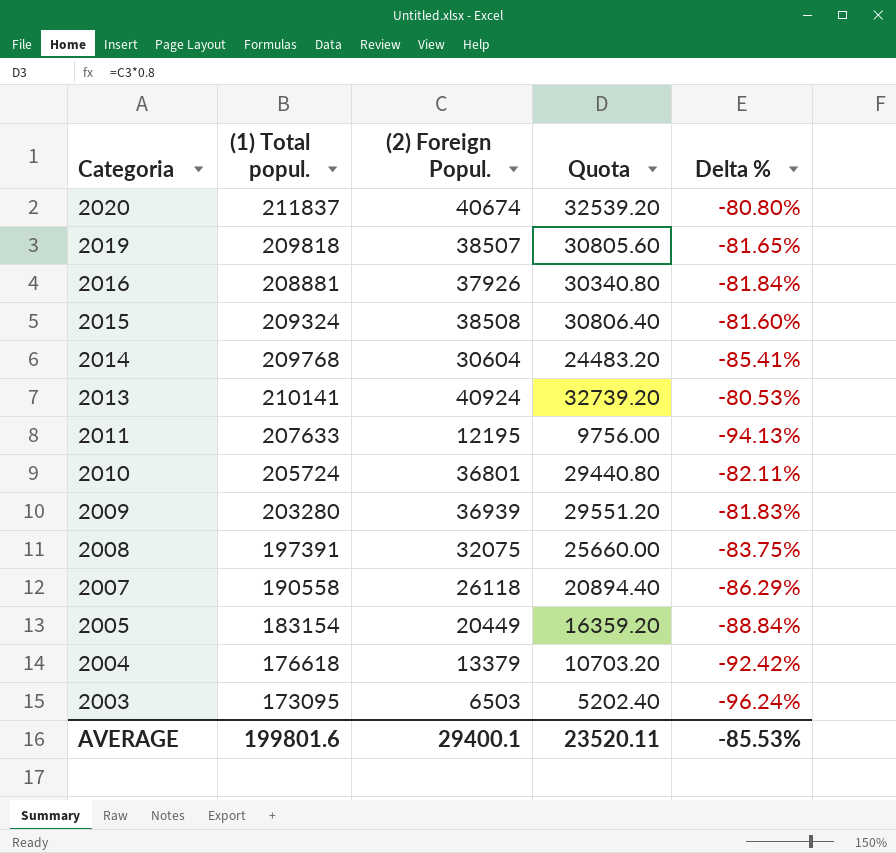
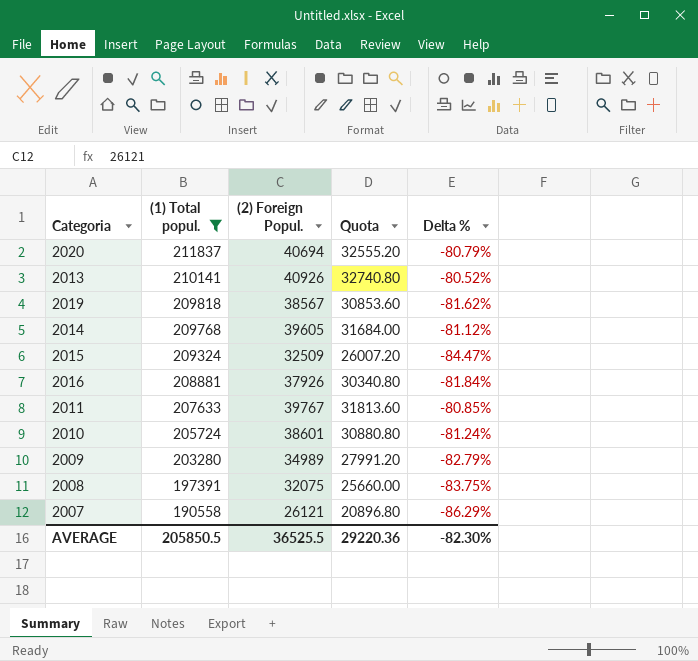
filter: none -> (1) Total popul. >= 190558
row order: Categoria descending -> (1) Total popul. descending
2020 | (2) Foreign Popul.: 40674 -> 40694
2020 | Quota: 32539.20 -> 32555.20
2020 | Delta %: -80.80% -> -80.79%
2013 | (2) Foreign Popul.: 40924 -> 40926
2013 | Quota: 32739.20 -> 32740.80
2013 | Delta %: -80.53% -> -80.52%
2019 | (2) Foreign Popul.: 38507 -> 38567
2019 | Quota: 30805.60 -> 30853.60
2019 | Delta %: -81.65% -> -81.62%
2014 | (2) Foreign Popul.: 30604 -> 39605
2014 | Quota: 24483.20 -> 31684.00
2014 | Delta %: -85.41% -> -81.12%
2015 | (2) Foreign Popul.: 38508 -> 32509
2015 | Quota: 30806.40 -> 26007.20
2015 | Delta %: -81.60% -> -84.47%
2011 | (2) Foreign Popul.: 12195 -> 39767
2011 | Quota: 9756.00 -> 31813.60
2011 | Delta %: -94.13% -> -80.85%
2010 | (2) Foreign Popul.: 36801 -> 38601
2010 | Quota: 29440.80 -> 30880.80
2010 | Delta %: -82.11% -> -81.24%
2009 | (2) Foreign Popul.: 36939 -> 34989
2009 | Quota: 29551.20 -> 27991.20
2009 | Delta %: -81.83% -> -82.79%
2007 | (2) Foreign Popul.: 26118 -> 26121
2007 | Quota: 20894.40 -> 20896.80
AVERAGE | (1) Total popul.: 199801.6 -> 205850.5
AVERAGE | (2) Foreign Popul.: 29400.1 -> 36525.5
AVERAGE | Quota: 23520.11 -> 29220.36
AVERAGE | Delta %: -85.53% -> -82.30%

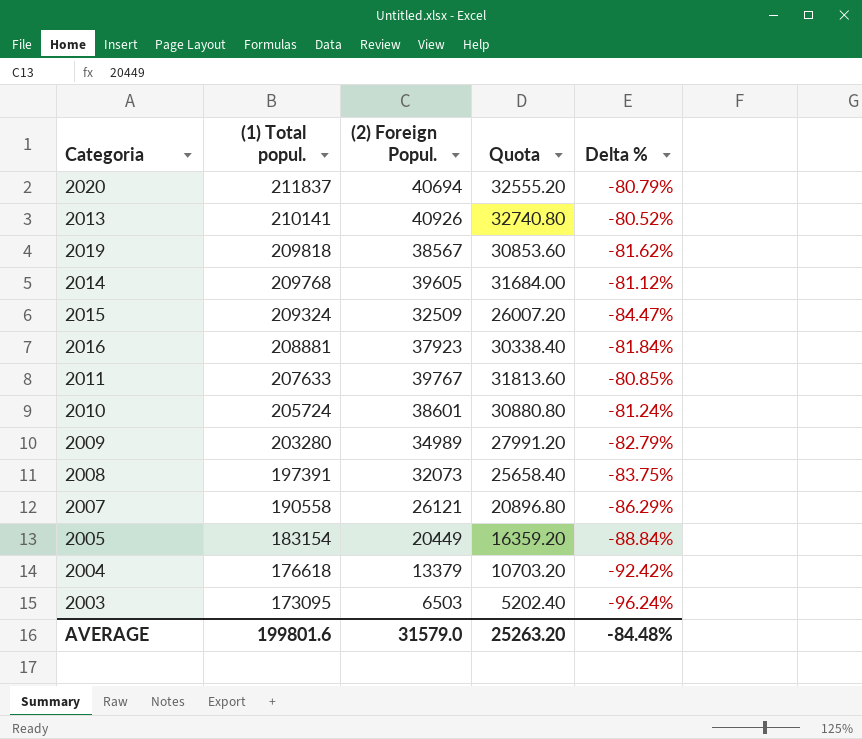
filter: (1) Total popul. >= 190558 -> none
2016 | (2) Foreign Popul.: 37926 -> 37923
2016 | Quota: 30340.80 -> 30338.40
2008 | (2) Foreign Popul.: 32075 -> 32073
2008 | Quota: 25660.00 -> 25658.40
AVERAGE | (1) Total popul.: 205850.5 -> 199801.6
AVERAGE | (2) Foreign Popul.: 36525.5 -> 31579.0
AVERAGE | Quota: 29220.36 -> 25263.20
AVERAGE | Delta %: -82.30% -> -84.48%

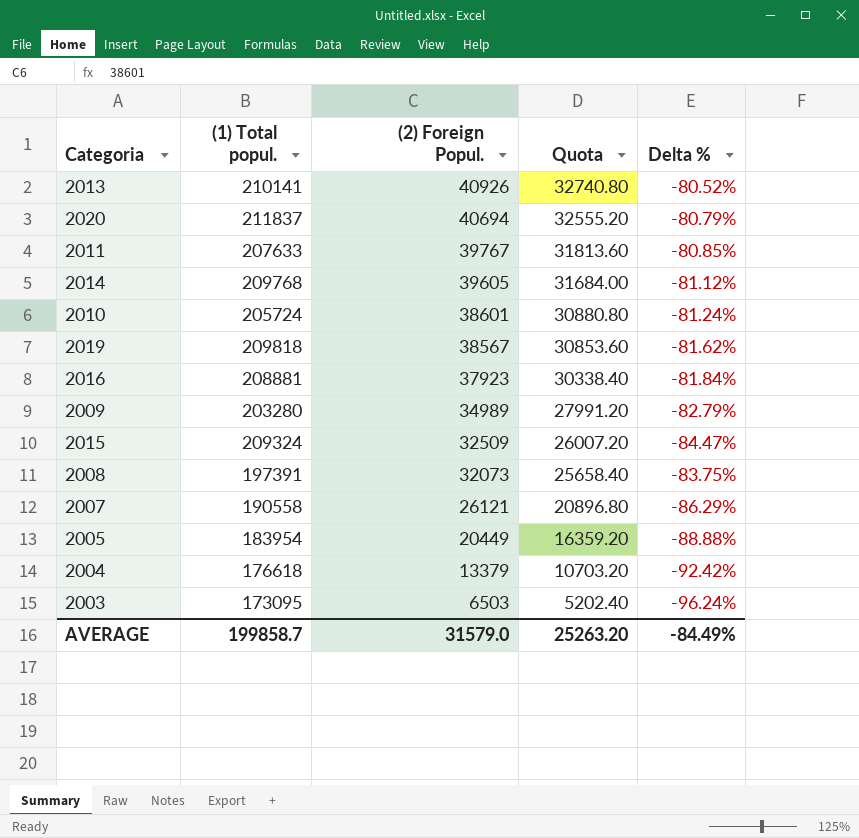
row order: (1) Total popul. descending -> (2) Foreign Popul. descending
2005 | (1) Total popul.: 183154 -> 183954
2005 | Delta %: -88.84% -> -88.88%
AVERAGE | (1) Total popul.: 199801.6 -> 199858.7
AVERAGE | Delta %: -84.48% -> -84.49%

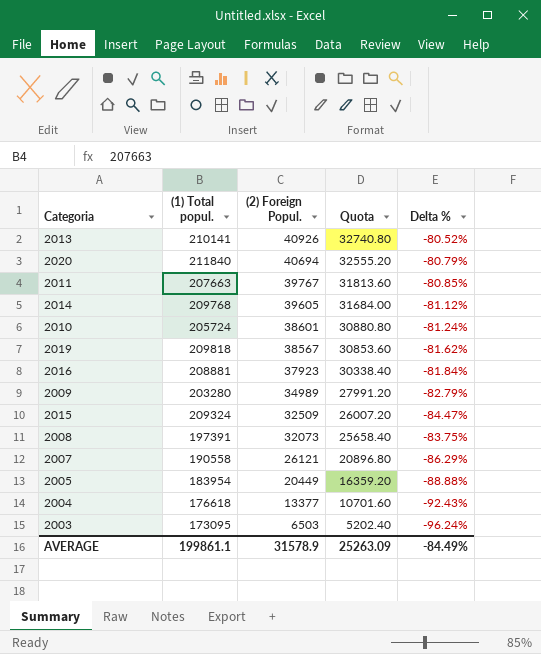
2020 | (1) Total popul.: 211837 -> 211840
2011 | (1) Total popul.: 207633 -> 207663
2004 | (2) Foreign Popul.: 13379 -> 13377
2004 | Quota: 10703.20 -> 10701.60
2004 | Delta %: -92.42% -> -92.43%
AVERAGE | (1) Total popul.: 199858.7 -> 199861.1
AVERAGE | (2) Foreign Popul.: 31579.0 -> 31578.9
AVERAGE | Quota: 25263.20 -> 25263.09

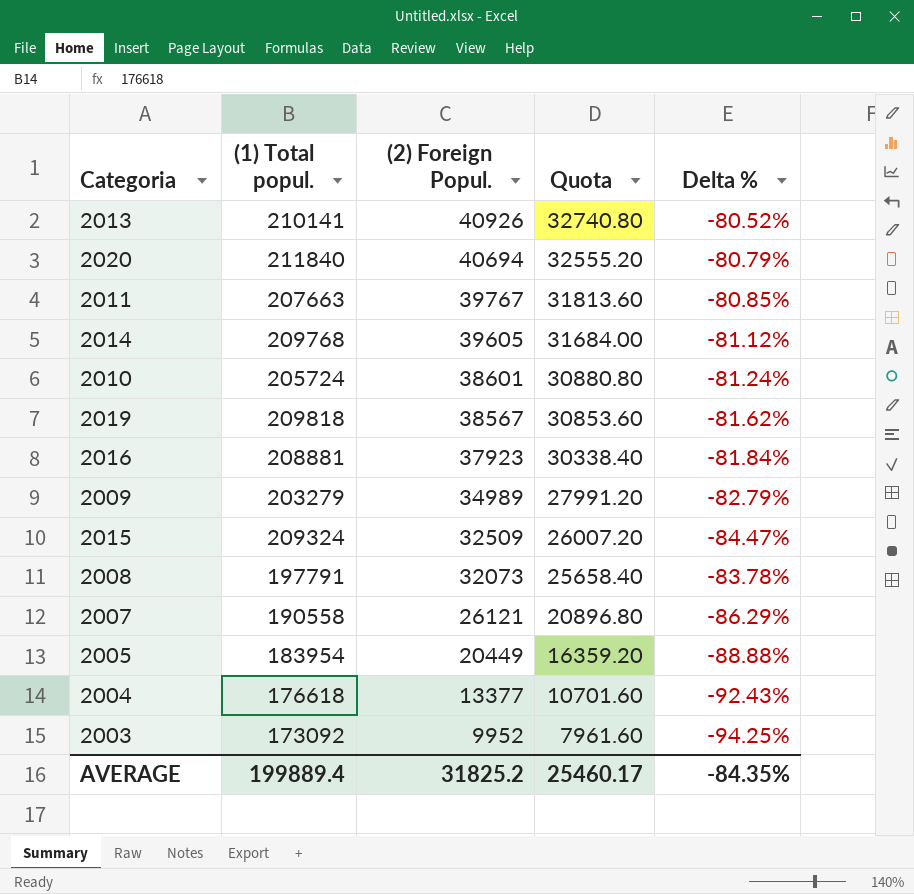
2009 | (1) Total popul.: 203280 -> 203279
2008 | (1) Total popul.: 197391 -> 197791
2008 | Delta %: -83.75% -> -83.78%
2003 | (1) Total popul.: 173095 -> 173092
2003 | (2) Foreign Popul.: 6503 -> 9952
2003 | Quota: 5202.40 -> 7961.60
2003 | Delta %: -96.24% -> -94.25%
AVERAGE | (1) Total popul.: 199861.1 -> 199889.4
AVERAGE | (2) Foreign Popul.: 31578.9 -> 31825.2
AVERAGE | Quota: 25263.09 -> 25460.17
AVERAGE | Delta %: -84.49% -> -84.35%

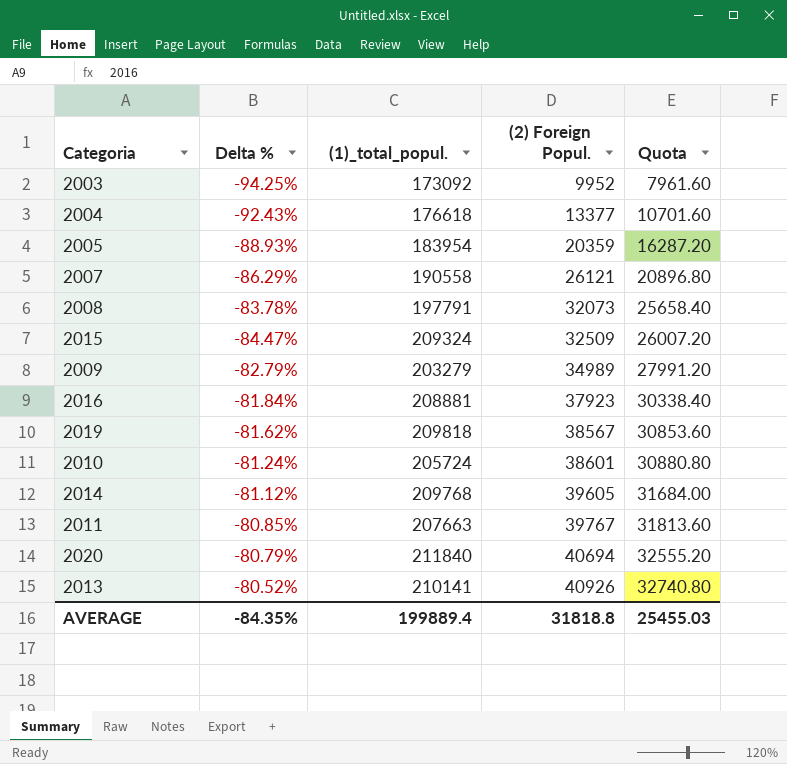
row order: (2) Foreign Popul. descending -> (2) Foreign Popul. ascending
column Delta % | position: 5 -> 2
column name: (1) Total popul. -> (1)_total_popul.
2005 | Delta %: -88.88% -> -88.93%
2005 | (2) Foreign Popul.: 20449 -> 20359
2005 | Quota: 16359.20 -> 16287.20
AVERAGE | (2) Foreign Popul.: 31825.2 -> 31818.8
AVERAGE | Quota: 25460.17 -> 25455.03

